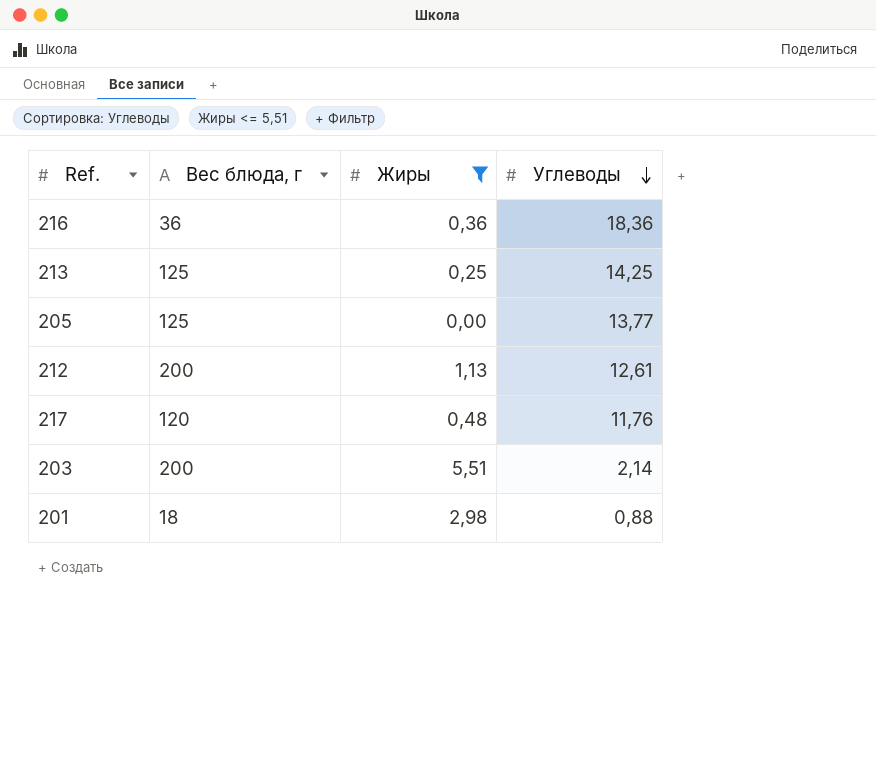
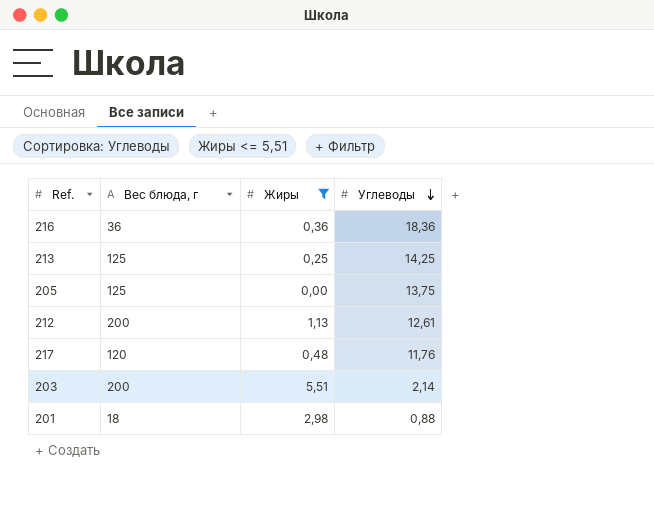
205 | Углеводы: 13,77 -> 13,75

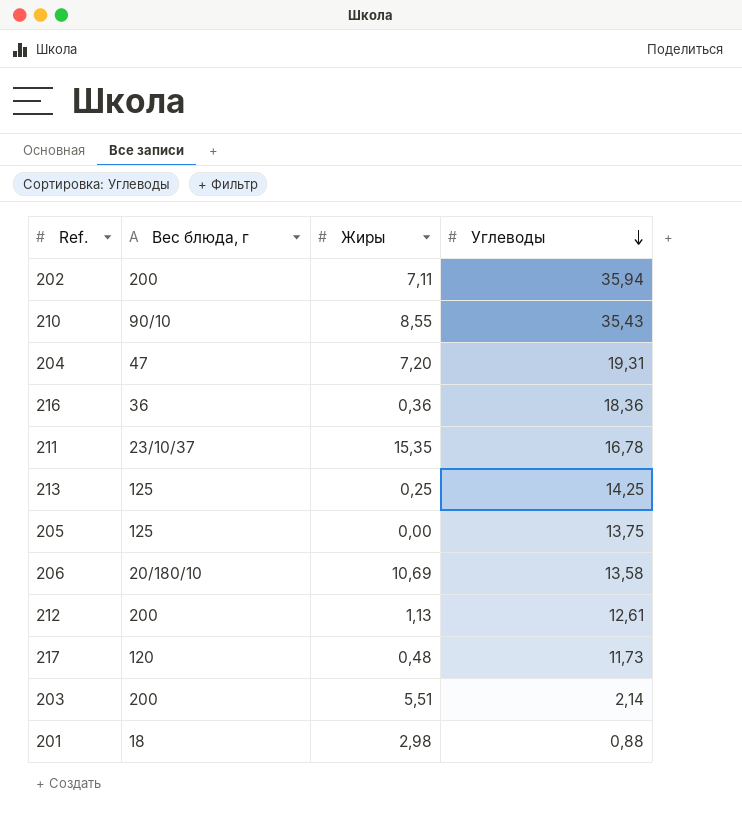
filter: Жиры <= 5,51 -> none
217 | Углеводы: 11,76 -> 11,73

